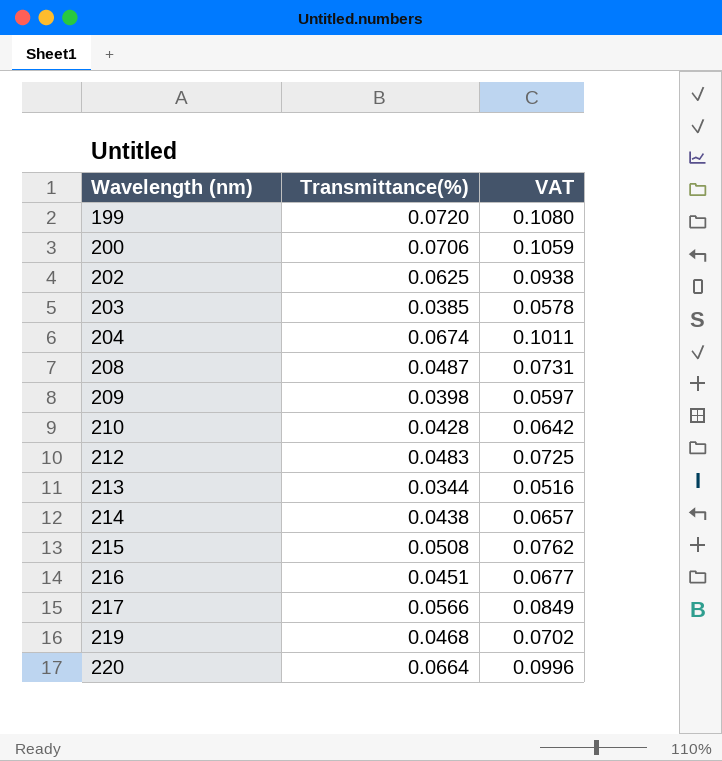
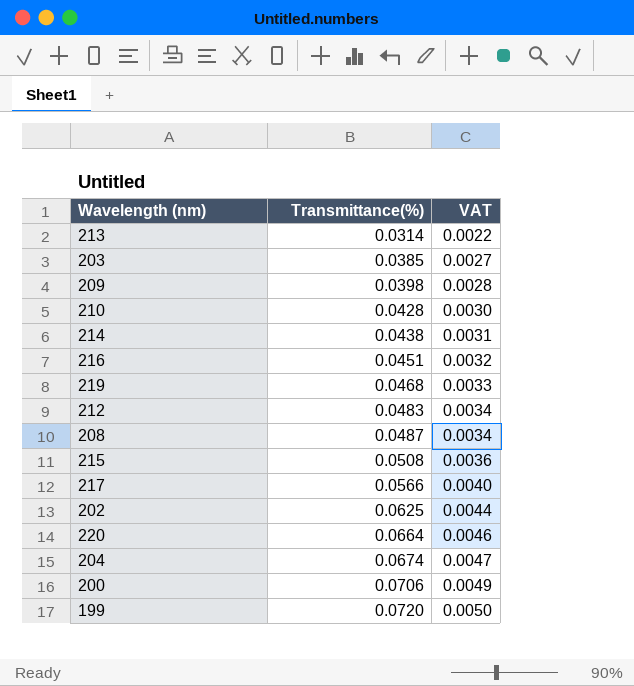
row order: Wavelength (nm) ascending -> Transmittance(%) ascending
column VAT | formula: [Transmittance(%)] * 1.5 -> [Transmittance(%)] * 0.07
213 | Transmittance(%): 0.0344 -> 0.0314

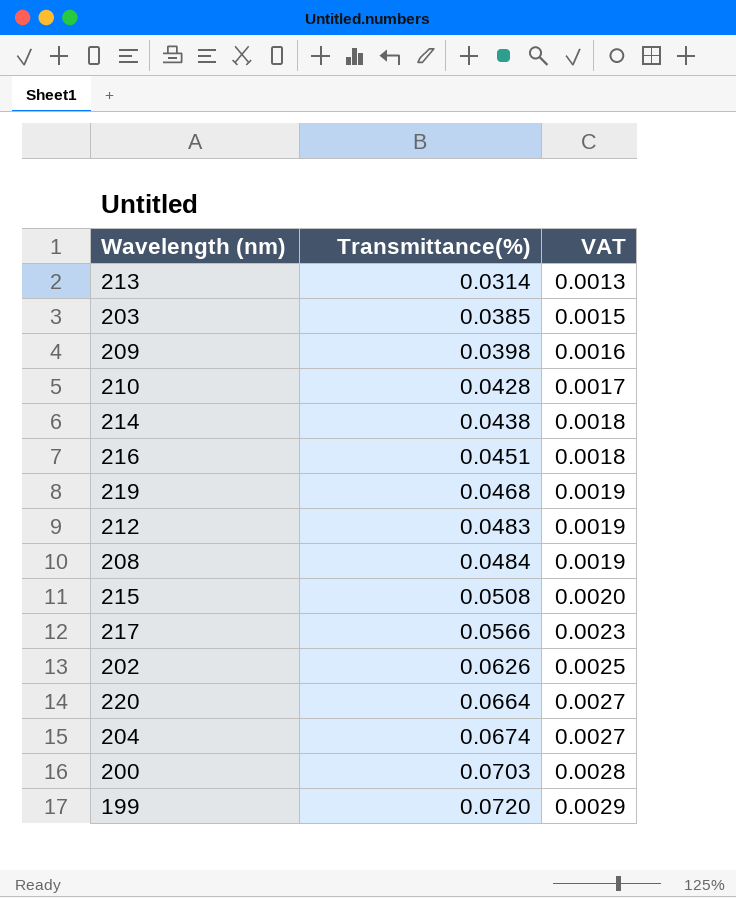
column VAT | formula: [Transmittance(%)] * 0.07 -> [Transmittance(%)] * 0.04
208 | Transmittance(%): 0.0487 -> 0.0484
202 | Transmittance(%): 0.0625 -> 0.0626
200 | Transmittance(%): 0.0706 -> 0.0703

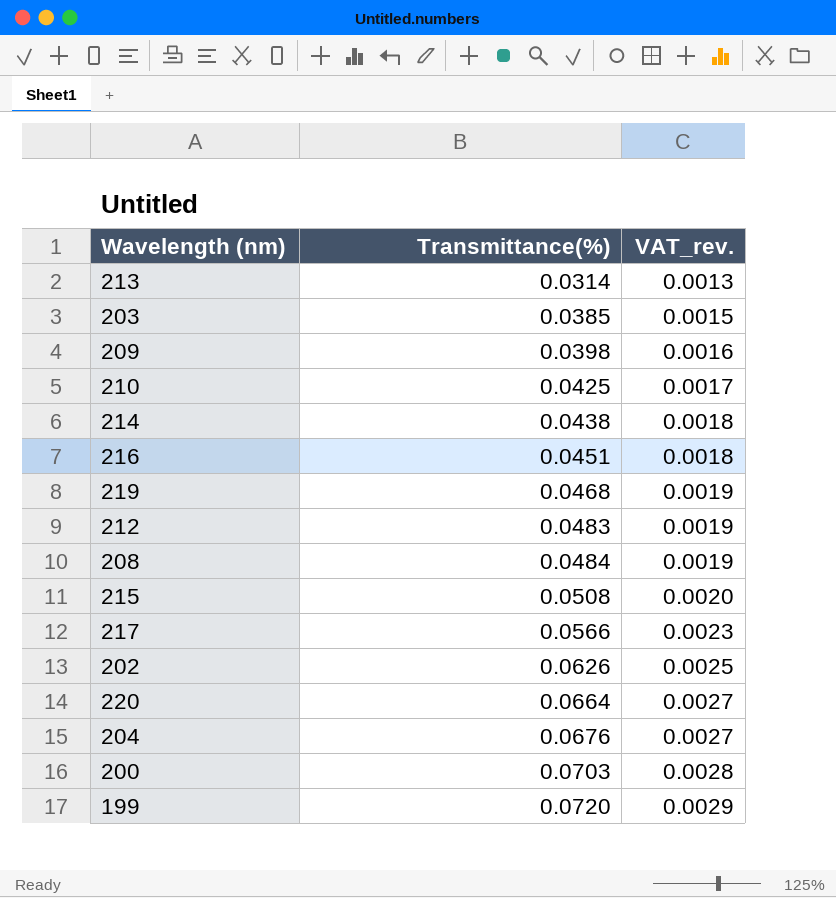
column name: VAT -> VAT_rev.
210 | Transmittance(%): 0.0428 -> 0.0425
204 | Transmittance(%): 0.0674 -> 0.0676

